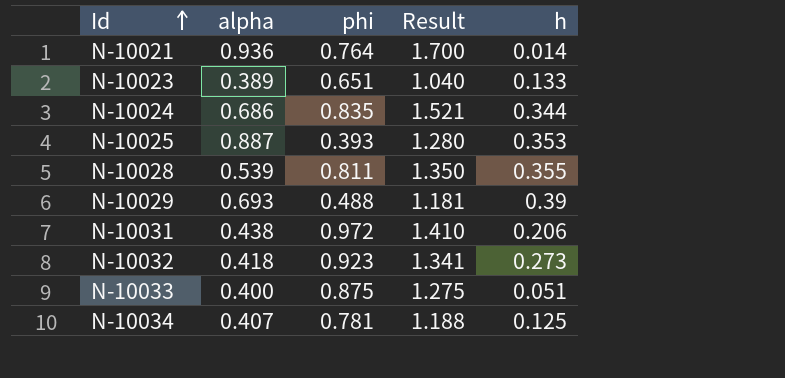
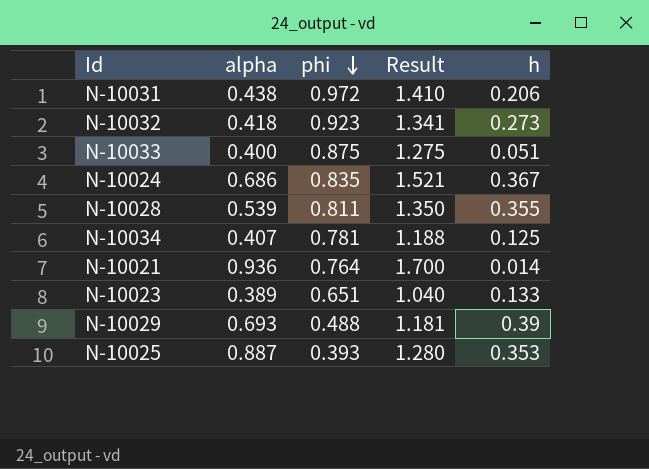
row order: Id ascending -> phi descending
N-10024 | h: 0.344 -> 0.367

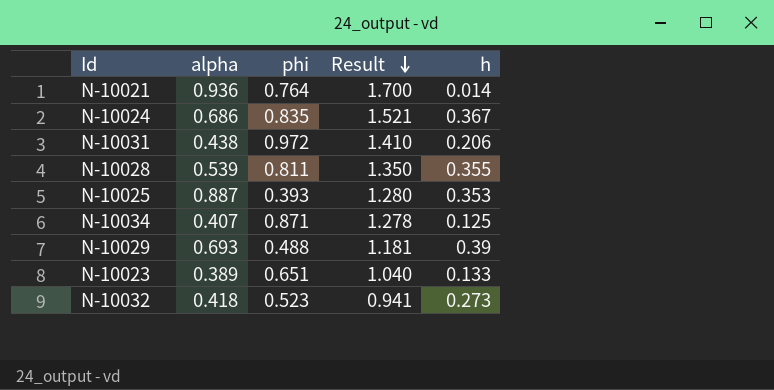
row order: phi descending -> Result descending
row N-10033: 0.400 | 0.875 | 1.275 | 0.051 -> none
N-10034 | phi: 0.781 -> 0.871
N-10034 | Result: 1.188 -> 1.278
N-10032 | phi: 0.923 -> 0.523
N-10032 | Result: 1.341 -> 0.941

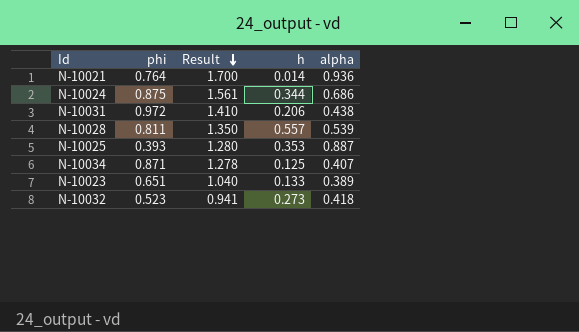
column alpha | position: 2 -> 5
row N-10029: 0.693 | 0.488 | 1.181 | 0.39 -> none
N-10024 | phi: 0.835 -> 0.875
N-10024 | Result: 1.521 -> 1.561
N-10024 | h: 0.367 -> 0.344
N-10028 | h: 0.355 -> 0.557

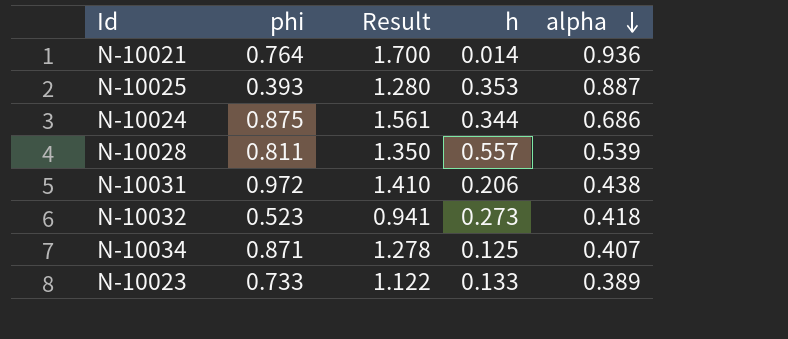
row order: Result descending -> alpha descending
N-10023 | phi: 0.651 -> 0.733
N-10023 | Result: 1.040 -> 1.122

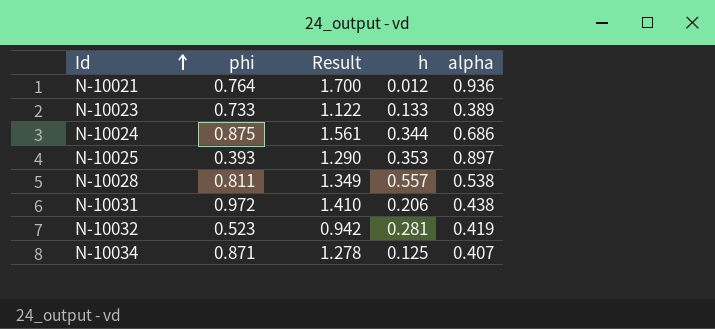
row order: alpha descending -> Id ascending
N-10021 | h: 0.014 -> 0.012
N-10025 | Result: 1.280 -> 1.290
N-10025 | alpha: 0.887 -> 0.897
N-10028 | Result: 1.350 -> 1.349
N-10028 | alpha: 0.539 -> 0.538
N-10032 | Result: 0.941 -> 0.942
N-10032 | h: 0.273 -> 0.281
N-10032 | alpha: 0.418 -> 0.419

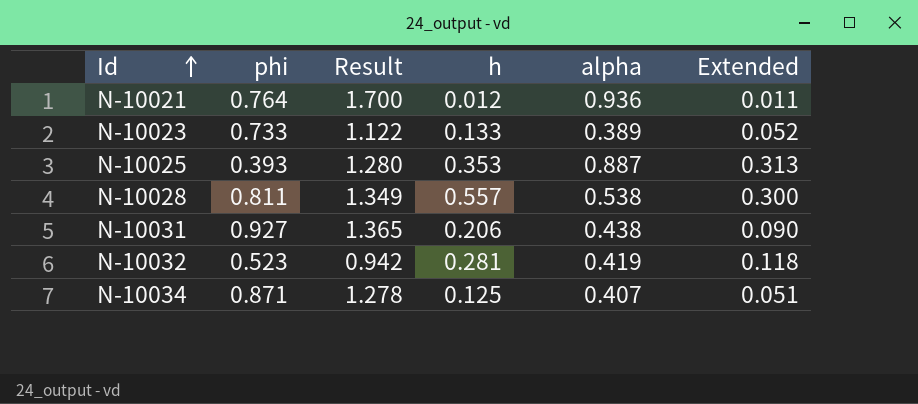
column Extended | formula: none -> [h] * [alpha]
row N-10024: 0.875 | 1.561 | 0.344 | 0.686 -> none
N-10025 | Result: 1.290 -> 1.280
N-10025 | alpha: 0.897 -> 0.887
N-10031 | phi: 0.972 -> 0.927
N-10031 | Result: 1.410 -> 1.365

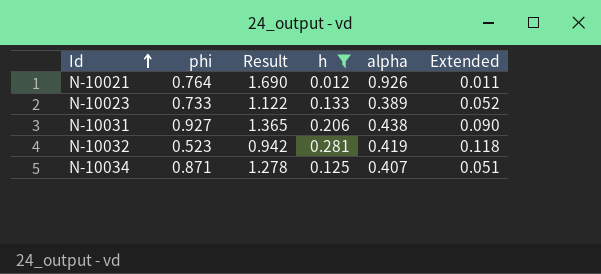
filter: none -> h <= 0.281
N-10021 | Result: 1.700 -> 1.690
N-10021 | alpha: 0.936 -> 0.926

